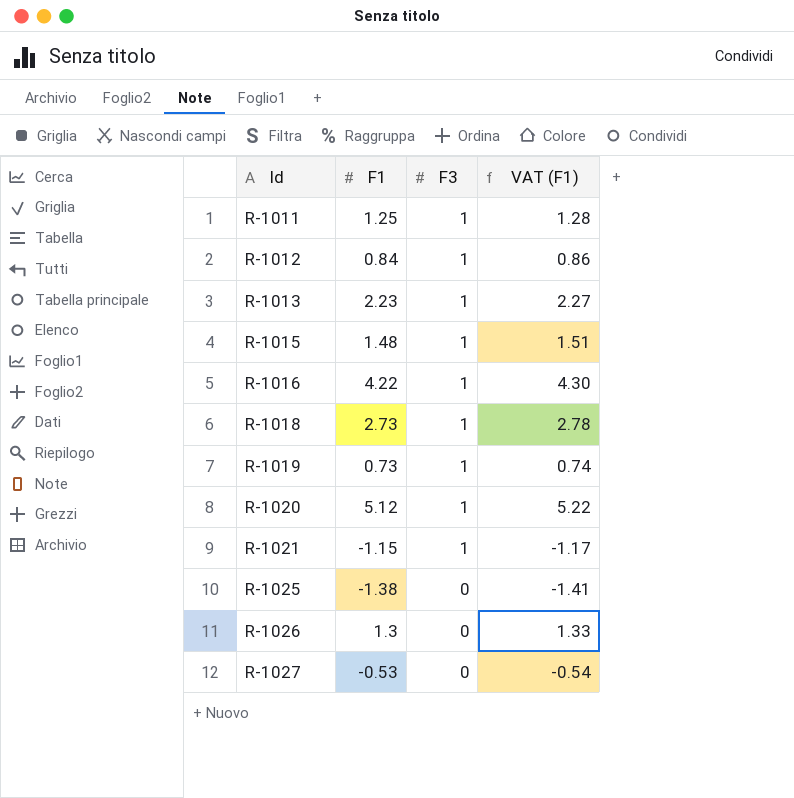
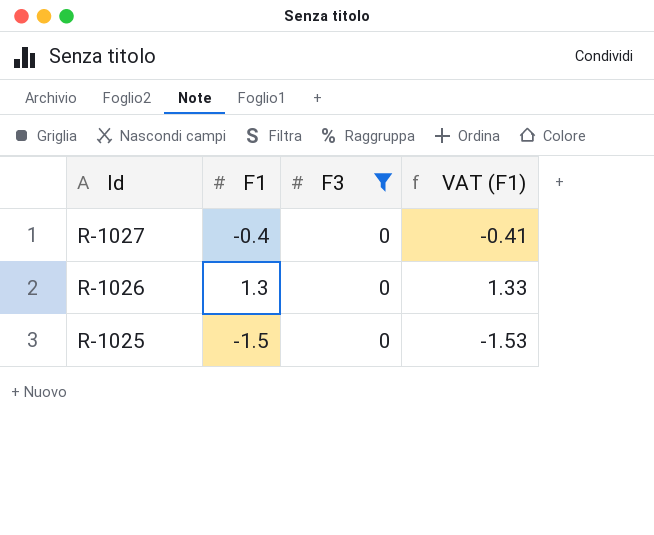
filter: none -> F3 = 0
row order: Id ascending -> Id descending
R-1027 | F1: -0.53 -> -0.4
R-1027 | VAT (F1): -0.54 -> -0.41
R-1025 | F1: -1.38 -> -1.5
R-1025 | VAT (F1): -1.41 -> -1.53

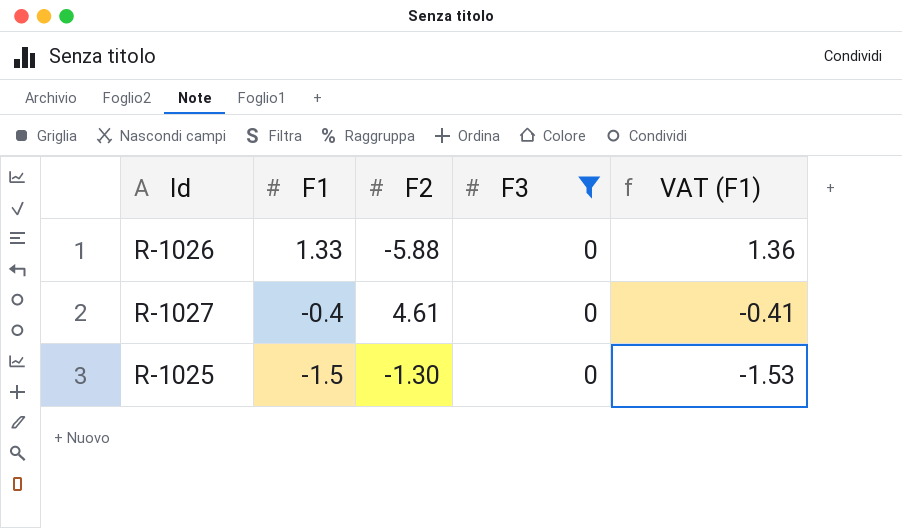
row order: Id descending -> F1 descending
column F2 | position: none -> 3
R-1026 | F1: 1.3 -> 1.33
R-1026 | VAT (F1): 1.33 -> 1.36

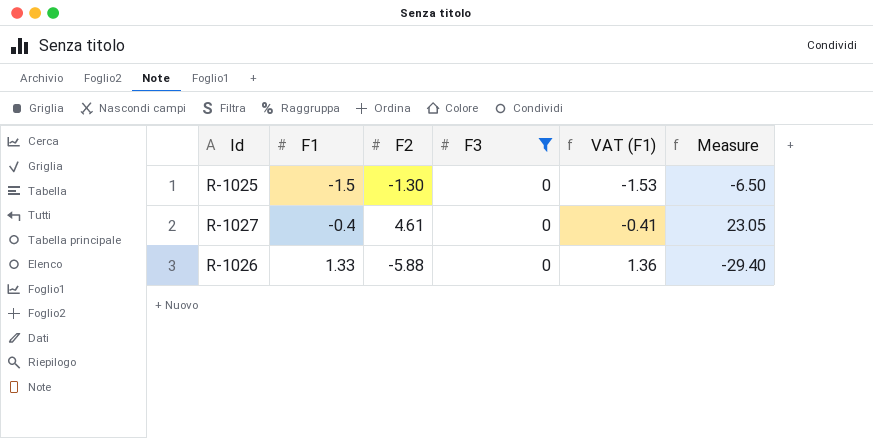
row order: F1 descending -> F1 ascending
column Measure | formula: none -> [F2] * 5

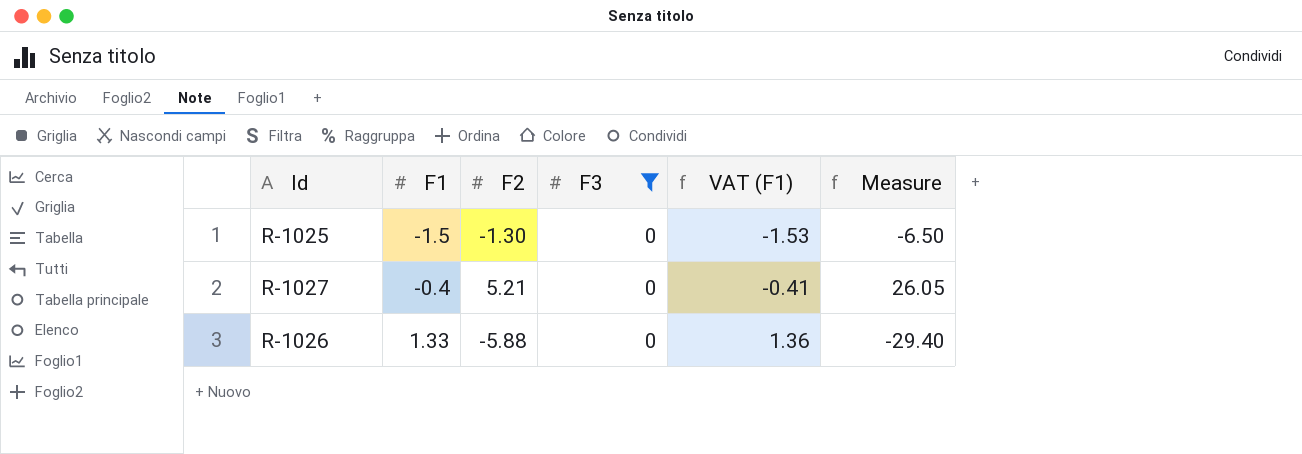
R-1027 | F2: 4.61 -> 5.21
R-1027 | Measure: 23.05 -> 26.05

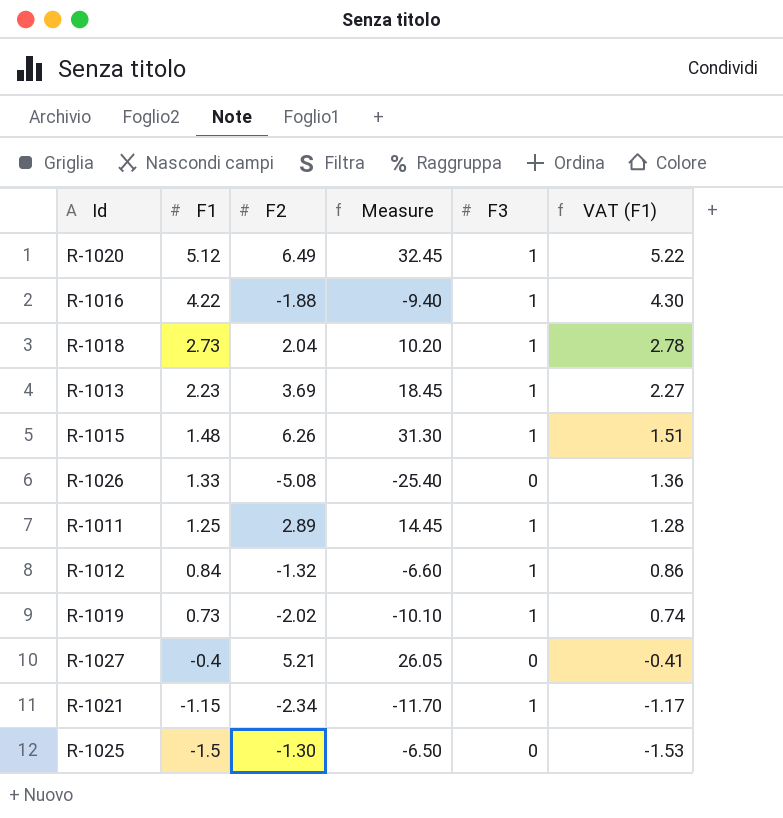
filter: F3 = 0 -> none
row order: F1 ascending -> F1 descending
column Measure | position: 6 -> 4
R-1026 | F2: -5.88 -> -5.08
R-1026 | Measure: -29.40 -> -25.40

